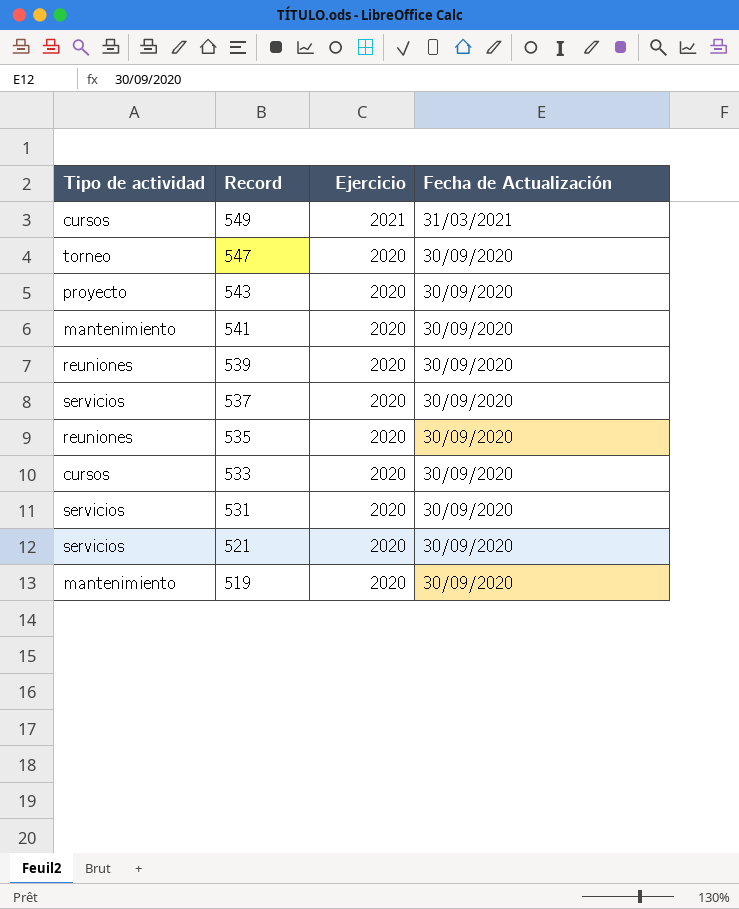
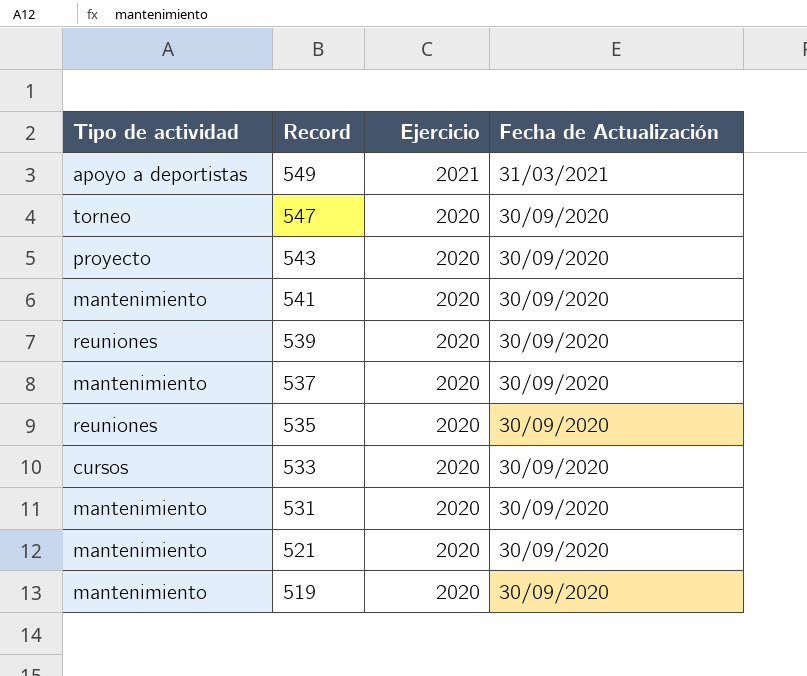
549 | Tipo de actividad: cursos -> apoyo a deportistas
537 | Tipo de actividad: servicios -> mantenimiento
531 | Tipo de actividad: servicios -> mantenimiento
521 | Tipo de actividad: servicios -> mantenimiento

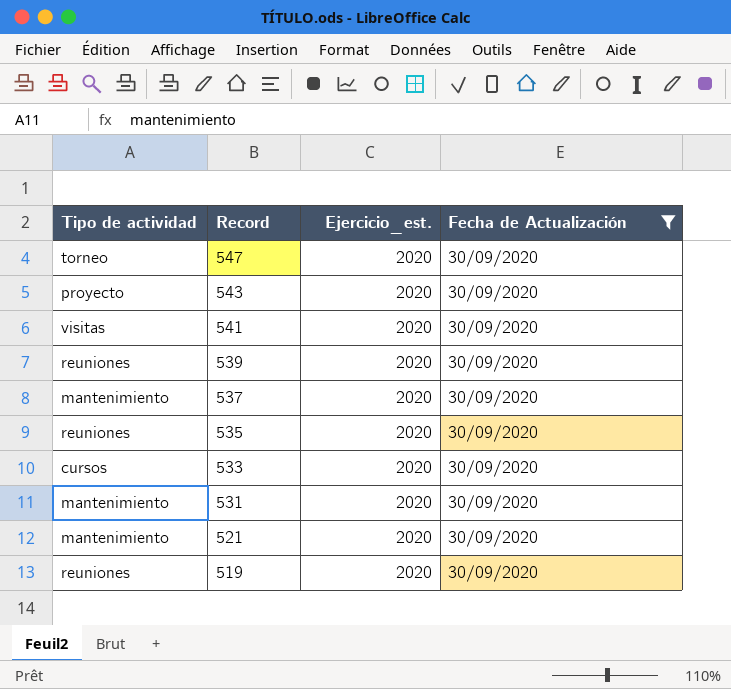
filter: none -> Fecha de Actualización = 30/09/2020
column name: Ejercicio -> Ejercicio_est.
541 | Tipo de actividad: mantenimiento -> visitas
519 | Tipo de actividad: mantenimiento -> reuniones

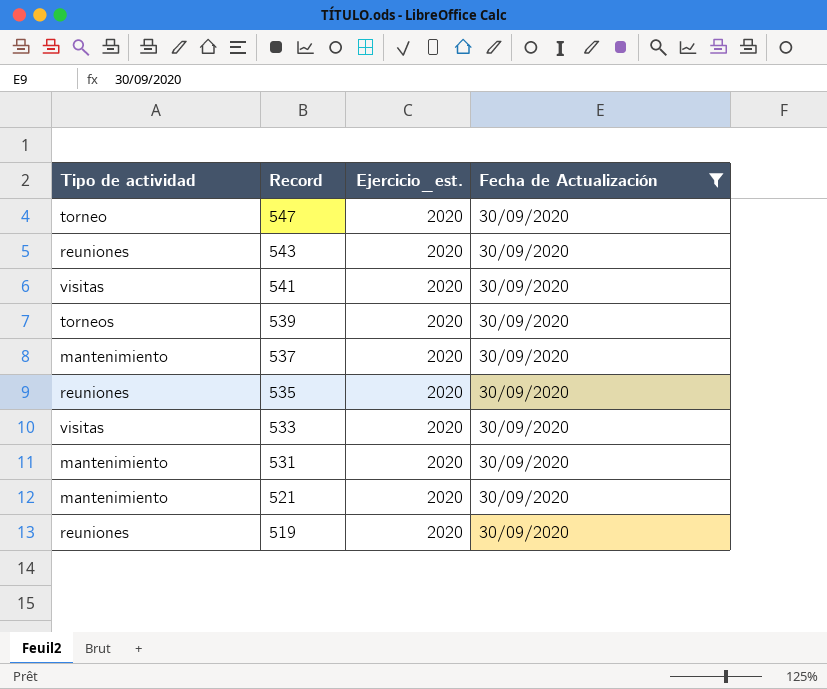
543 | Tipo de actividad: proyecto -> reuniones
539 | Tipo de actividad: reuniones -> torneos
533 | Tipo de actividad: cursos -> visitas

